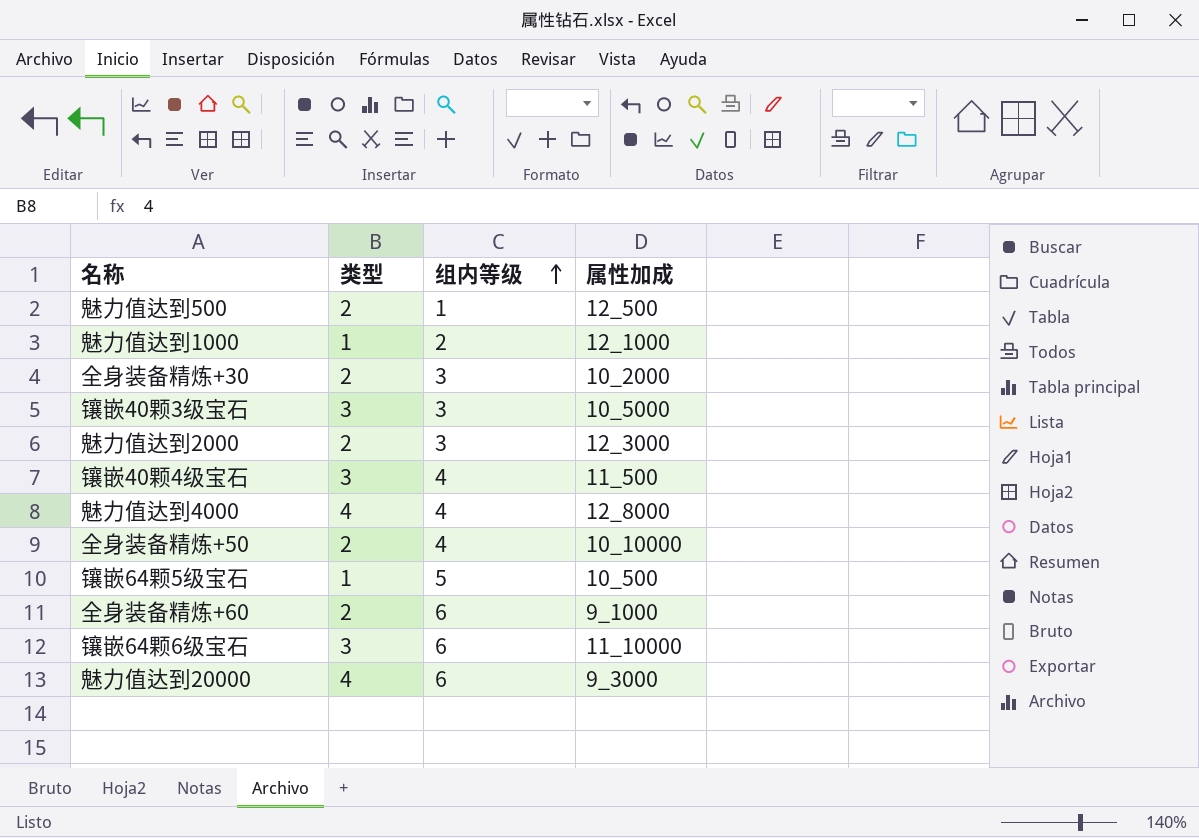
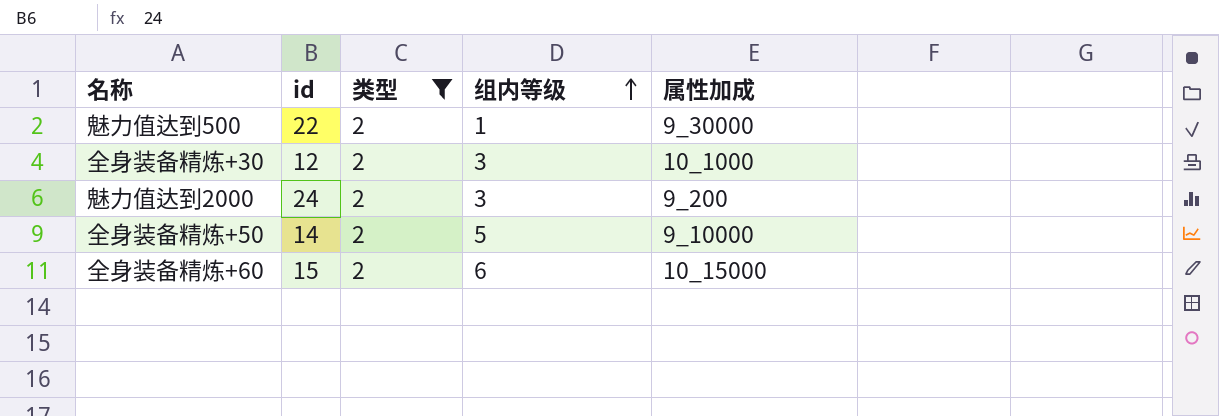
filter: none -> 类型 = 2
column id | position: none -> 2
魅力值达到500 | 属性加成: 12_500 -> 9_30000
全身装备精炼+30 | 属性加成: 10_2000 -> 10_1000
魅力值达到2000 | 属性加成: 12_3000 -> 9_200
全身装备精炼+50 | 组内等级: 4 -> 5
全身装备精炼+50 | 属性加成: 10_10000 -> 9_10000
全身装备精炼+60 | 属性加成: 9_1000 -> 10_15000

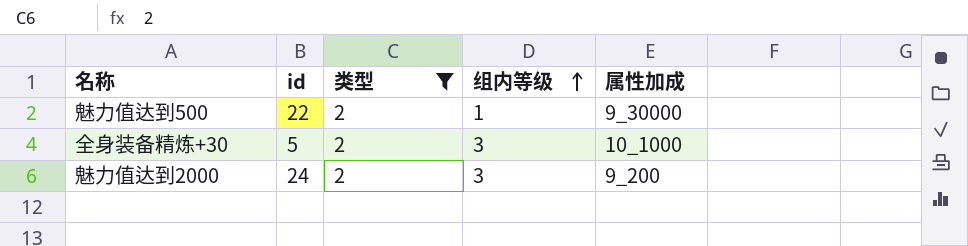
row 全身装备精炼+50: 14 | 2 | 5 | 9_10000 -> none
row 全身装备精炼+60: 15 | 2 | 6 | 10_15000 -> none
全身装备精炼+30 | id: 12 -> 5

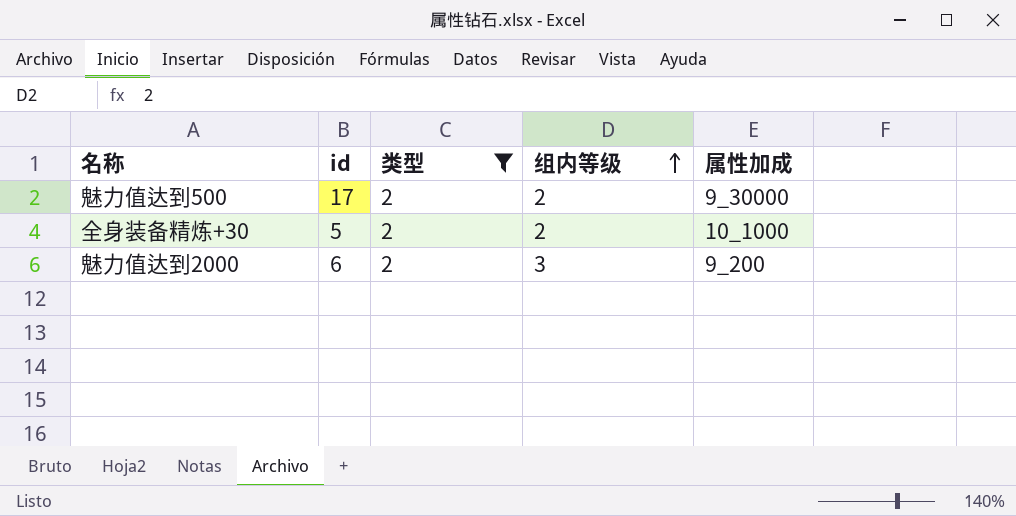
魅力值达到500 | id: 22 -> 17
魅力值达到500 | 组内等级: 1 -> 2
全身装备精炼+30 | 组内等级: 3 -> 2
魅力值达到2000 | id: 24 -> 6

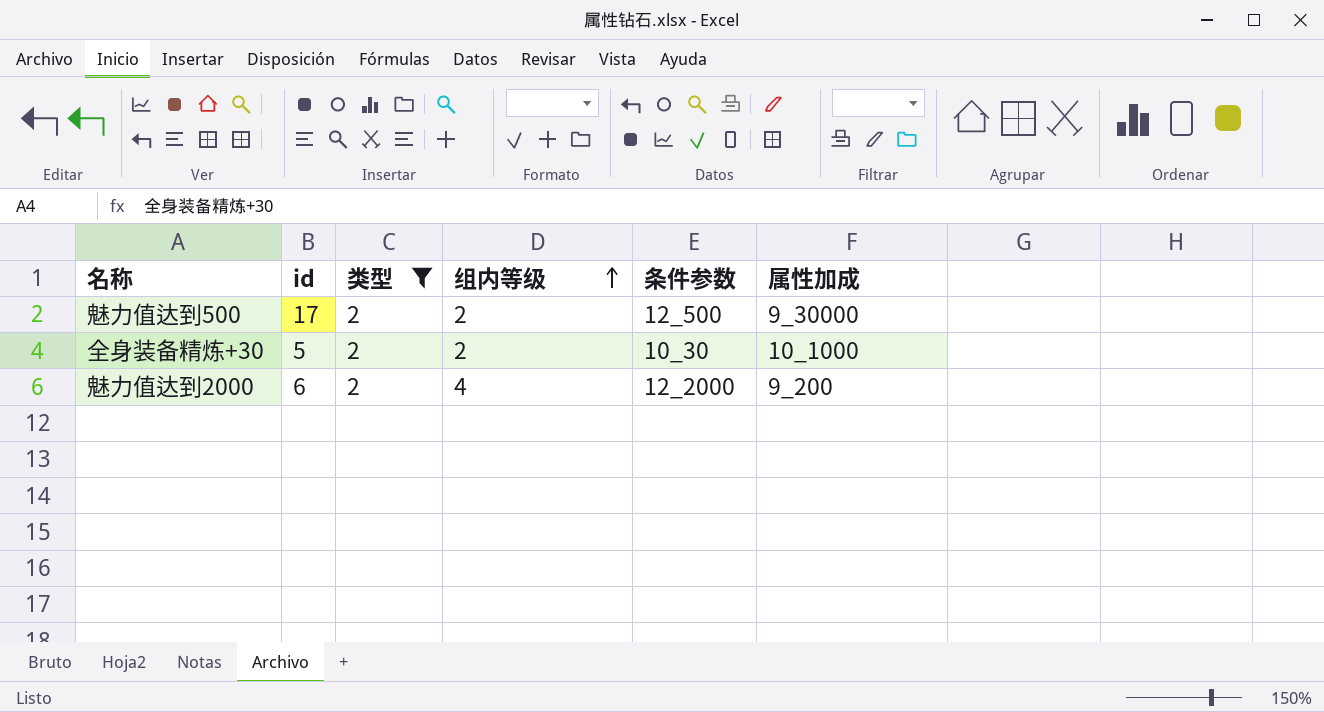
column 条件参数 | position: none -> 5
魅力值达到2000 | 组内等级: 3 -> 4

